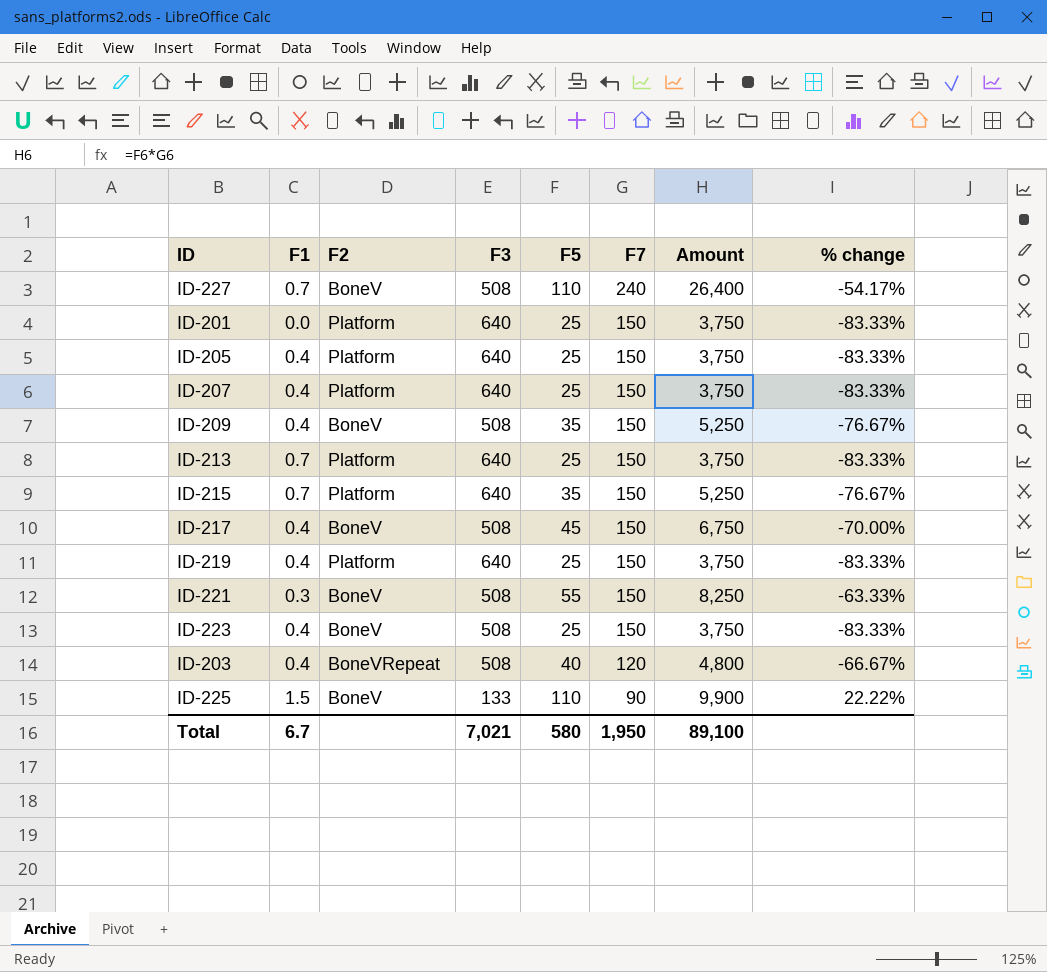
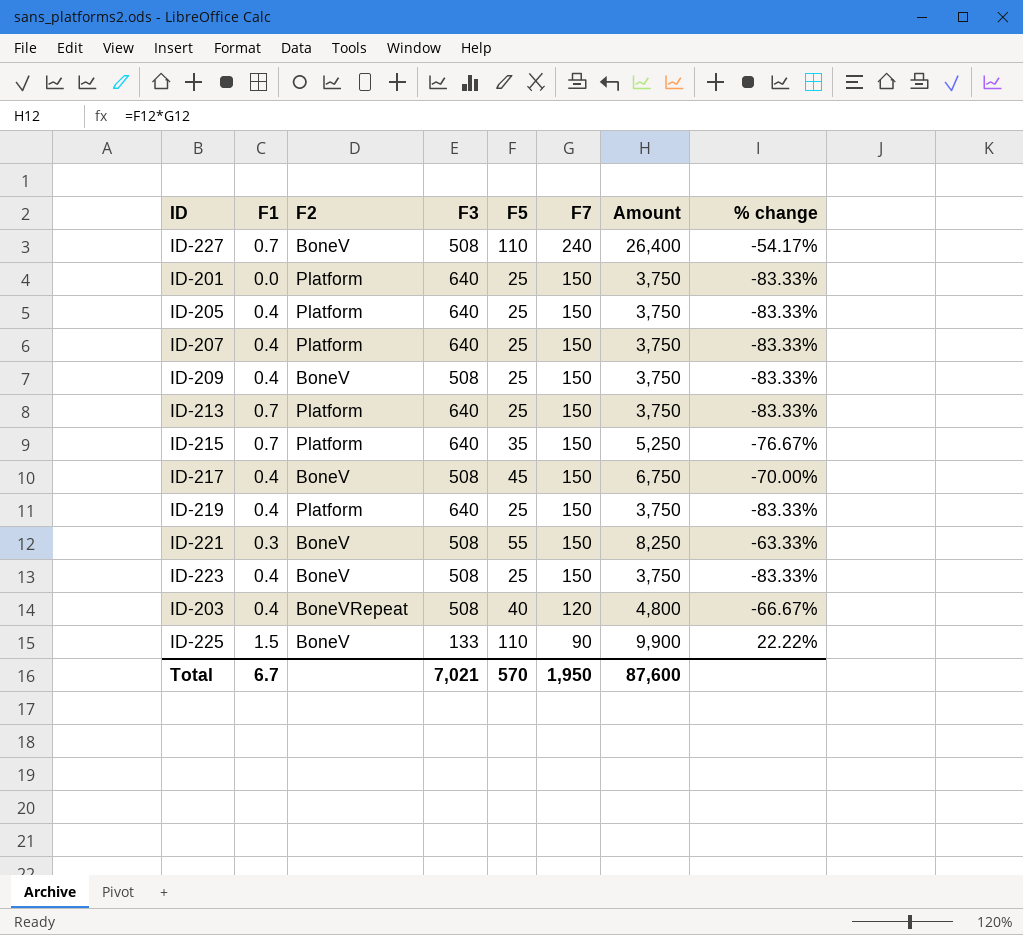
ID-209 | F5: 35 -> 25
ID-209 | Amount: 5,250 -> 3,750
ID-209 | % change: -76.67% -> -83.33%
Total | F5: 580 -> 570
Total | Amount: 89,100 -> 87,600

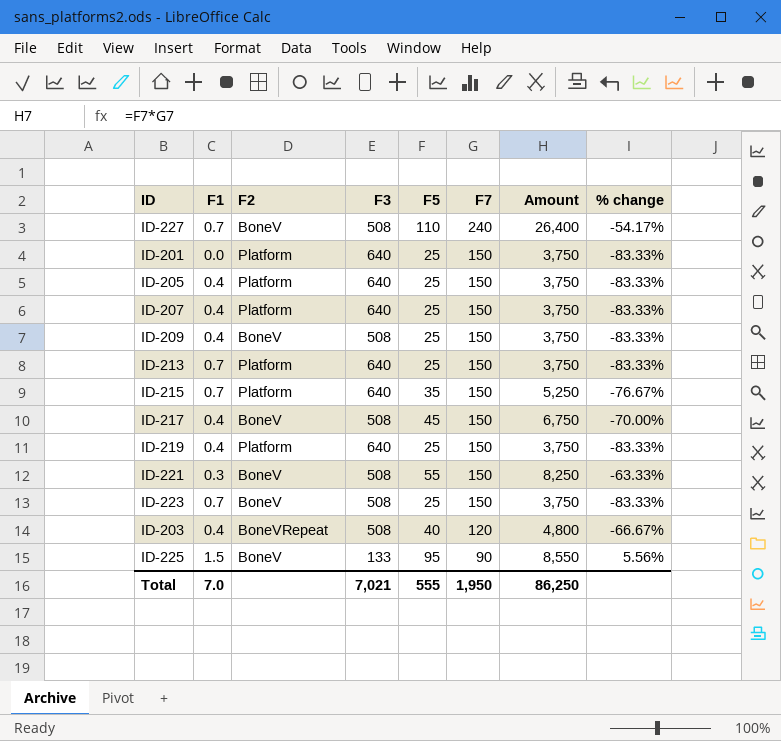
ID-223 | F1: 0.4 -> 0.7
ID-225 | F5: 110 -> 95
ID-225 | Amount: 9,900 -> 8,550
ID-225 | % change: 22.22% -> 5.56%
Total | F1: 6.7 -> 7.0
Total | F5: 570 -> 555
Total | Amount: 87,600 -> 86,250

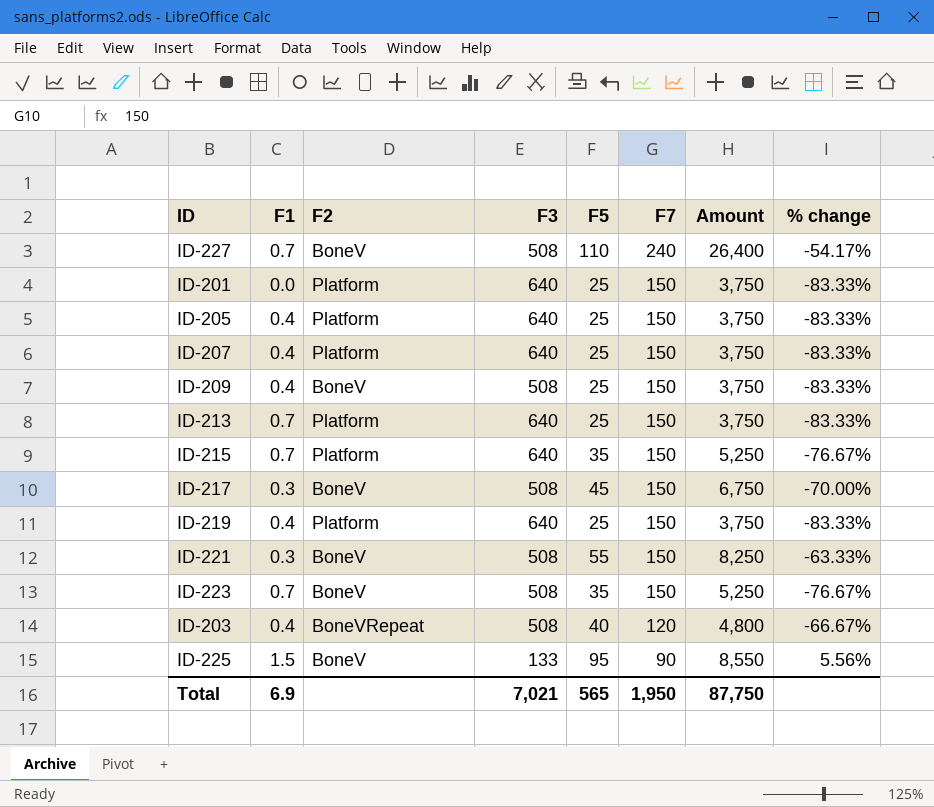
ID-217 | F1: 0.4 -> 0.3
ID-223 | F5: 25 -> 35
ID-223 | Amount: 3,750 -> 5,250
ID-223 | % change: -83.33% -> -76.67%
Total | F1: 7.0 -> 6.9
Total | F5: 555 -> 565
Total | Amount: 86,250 -> 87,750

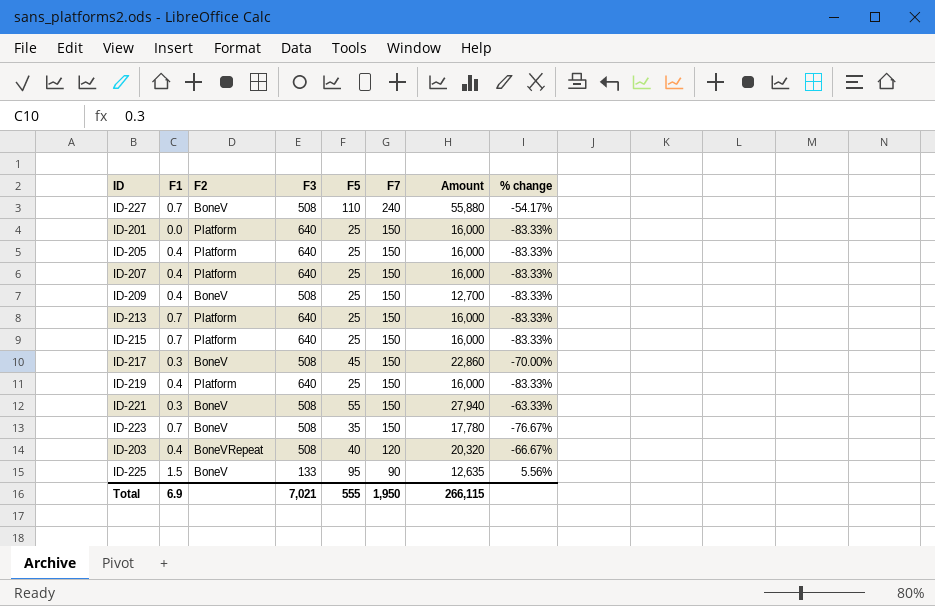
column Amount | formula: [F5] * [F7] -> [F3] * [F5]
ID-215 | F5: 35 -> 25
ID-215 | % change: -76.67% -> -83.33%
Total | F5: 565 -> 555
Total | Amount: 87,750 -> 266,115

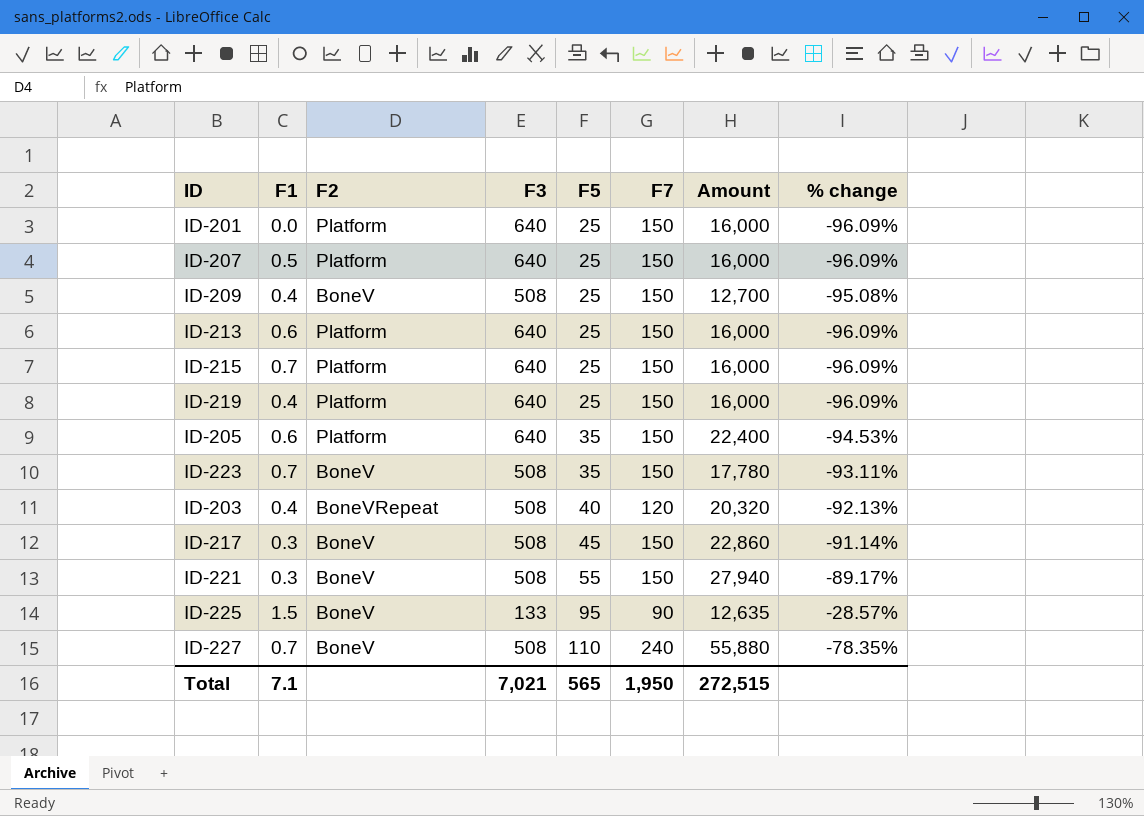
row order: F7 descending -> F5 ascending
column % change | formula: ([F5] - [F7]) / [F7] -> ([F5] - [F3]) / [F3]
ID-207 | F1: 0.4 -> 0.5
ID-213 | F1: 0.7 -> 0.6
ID-205 | F1: 0.4 -> 0.6
ID-205 | F5: 25 -> 35
ID-205 | Amount: 16,000 -> 22,400
Total | F1: 6.9 -> 7.1
Total | F5: 555 -> 565
Total | Amount: 266,115 -> 272,515

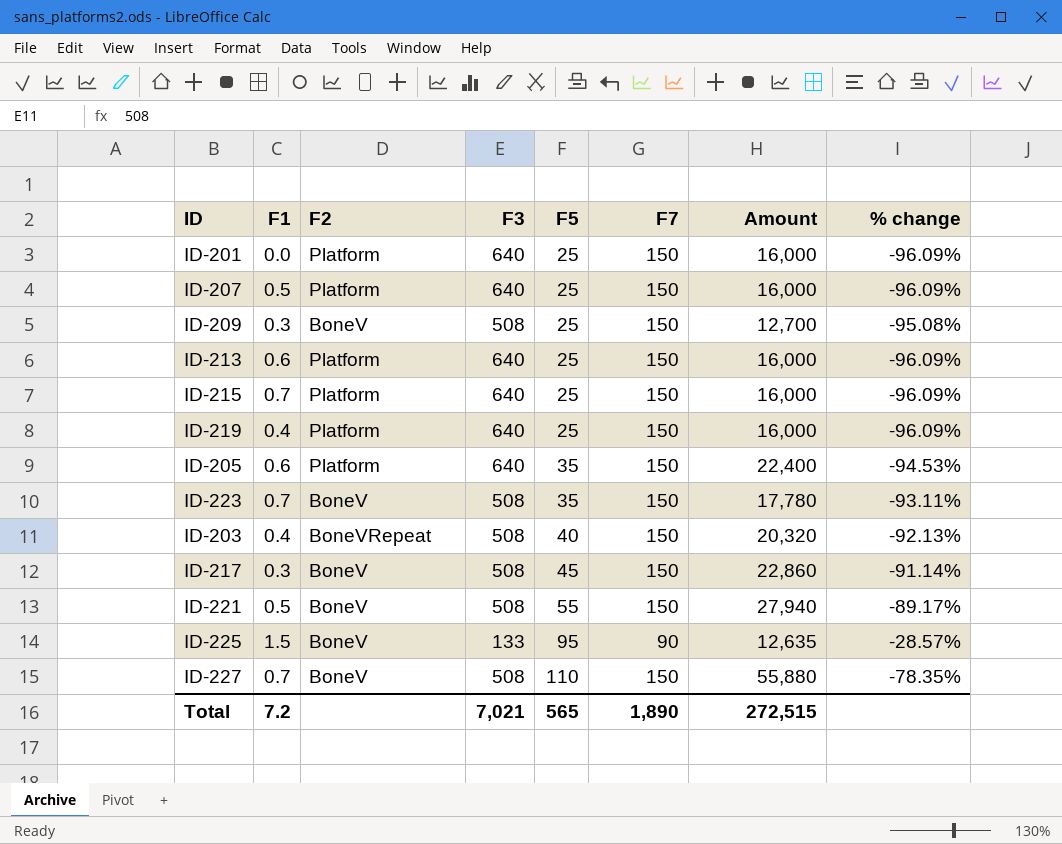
ID-209 | F1: 0.4 -> 0.3
ID-203 | F7: 120 -> 150
ID-221 | F1: 0.3 -> 0.5
ID-227 | F7: 240 -> 150
Total | F1: 7.1 -> 7.2
Total | F7: 1,950 -> 1,890

